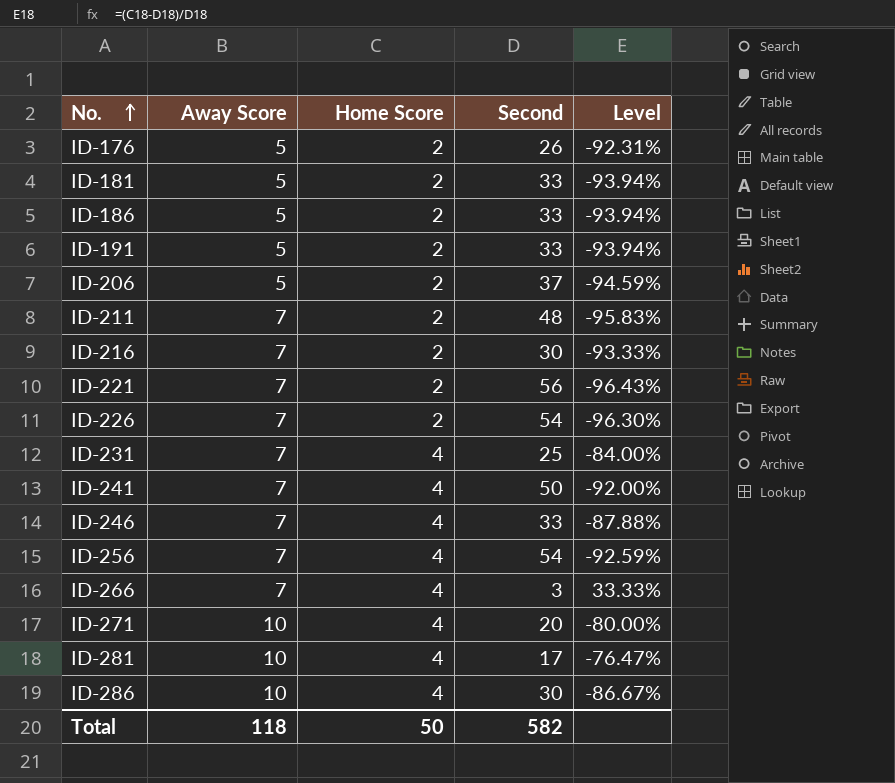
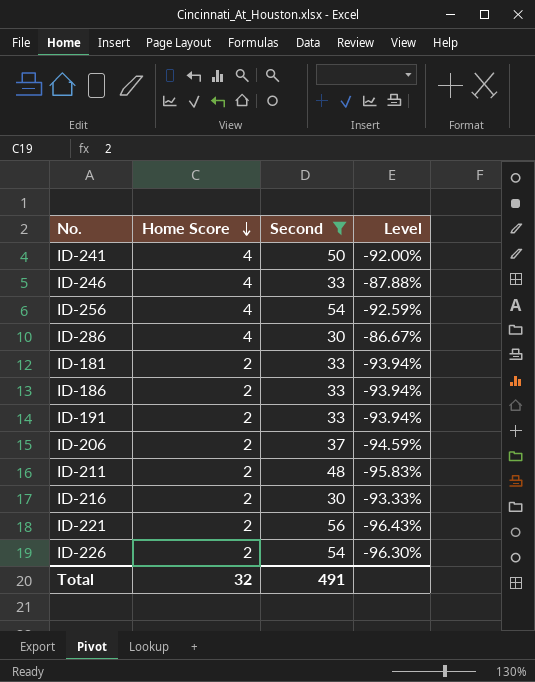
filter: none -> Second >= 30
row order: No. ascending -> Home Score descending
column Away Score | position: 2 -> none
Total | Home Score: 50 -> 32
Total | Second: 582 -> 491

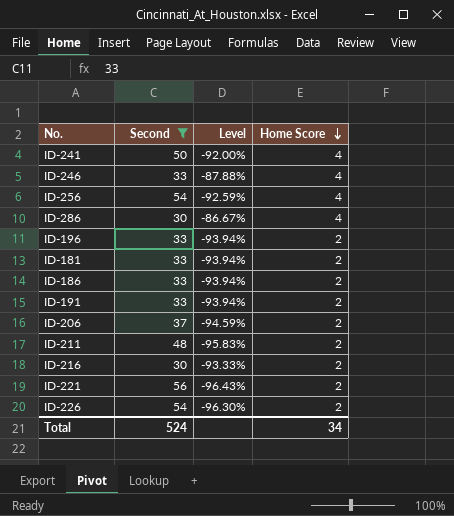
column Home Score | position: 2 -> 4
row ID-196: none -> 33 | -93.94% | 2
Total | Second: 491 -> 524
Total | Home Score: 32 -> 34

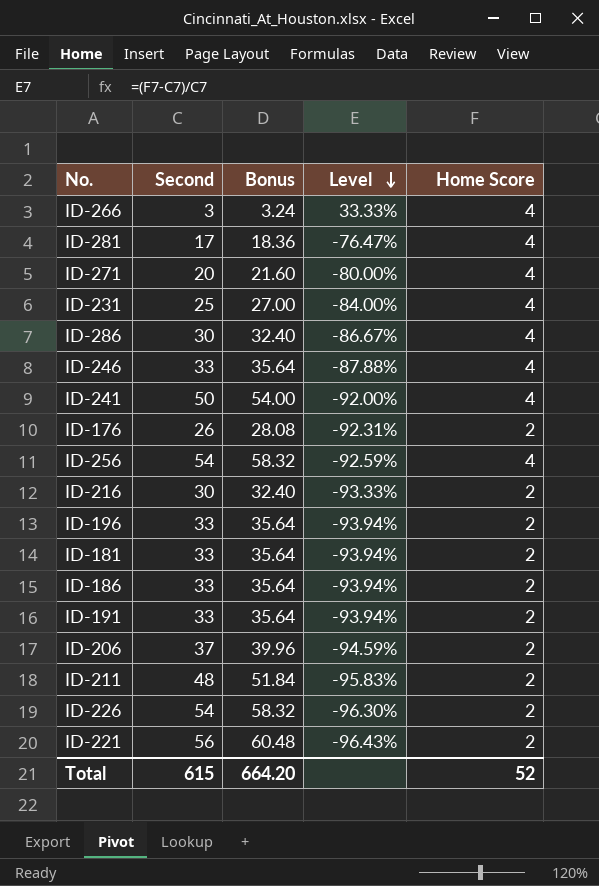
filter: Second >= 30 -> none
row order: Home Score descending -> Level descending
column Bonus | formula: none -> [Second] * 1.08
Total | Second: 524 -> 615
Total | Home Score: 34 -> 52

